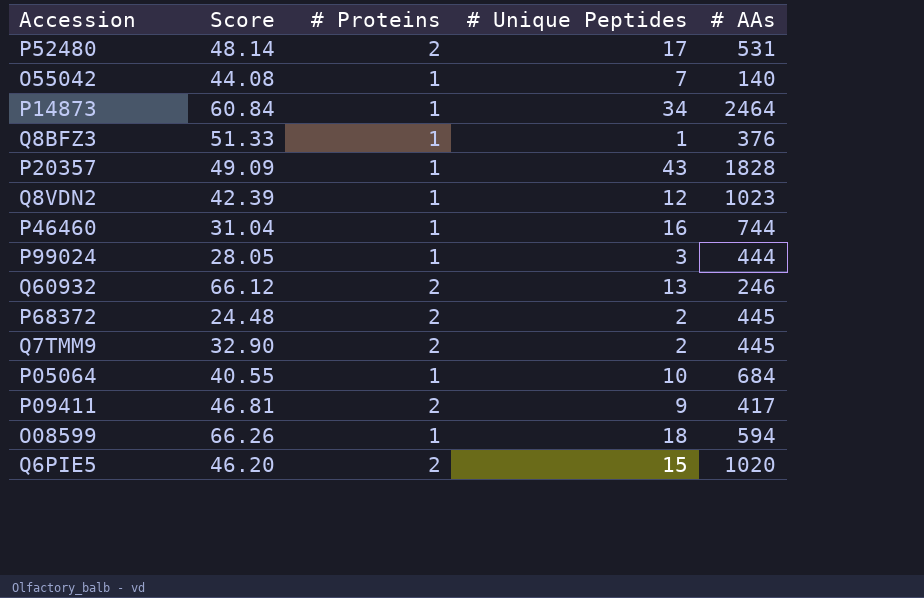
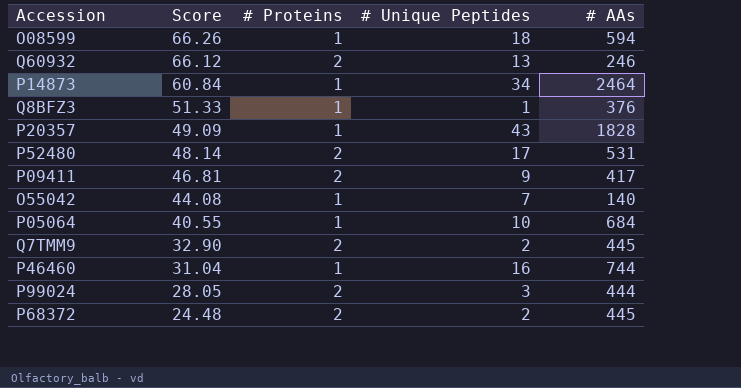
row order: none -> Score descending
row Q8VDN2: 42.39 | 1 | 12 | 1023 -> none
row Q6PIE5: 46.20 | 2 | 15 | 1020 -> none
P99024 | # Proteins: 1 -> 2

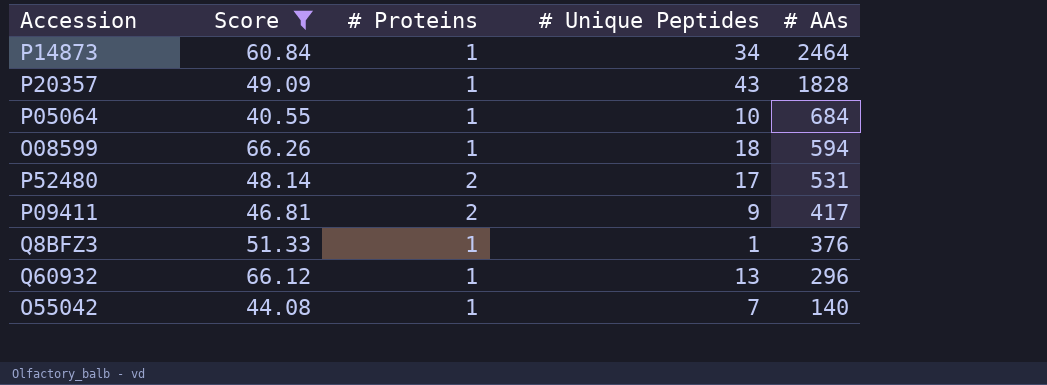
filter: none -> Score >= 40.55
row order: Score descending -> # AAs descending
Q60932 | # Proteins: 2 -> 1
Q60932 | # AAs: 246 -> 296

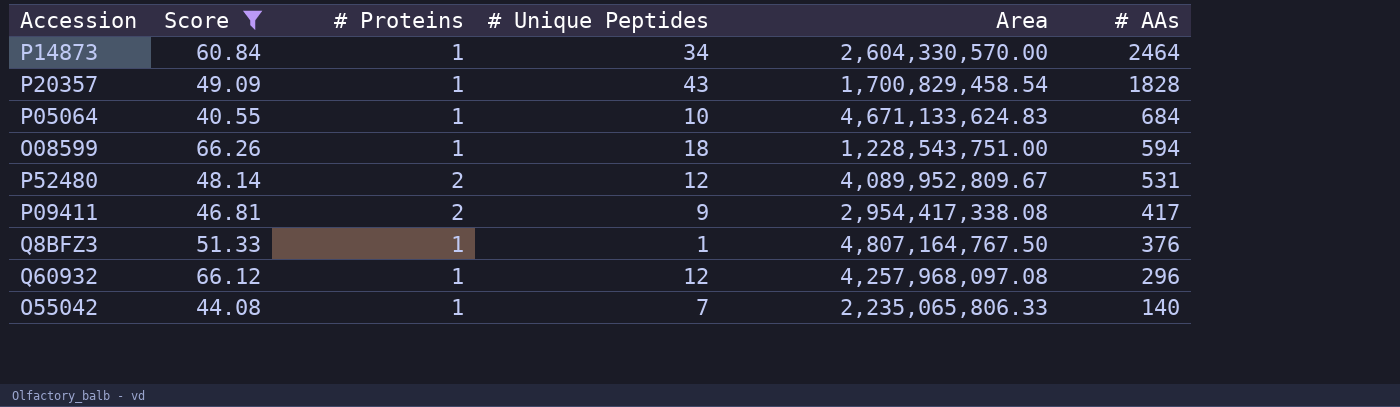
column Area | position: none -> 5
P52480 | # Unique Peptides: 17 -> 12
Q60932 | # Unique Peptides: 13 -> 12

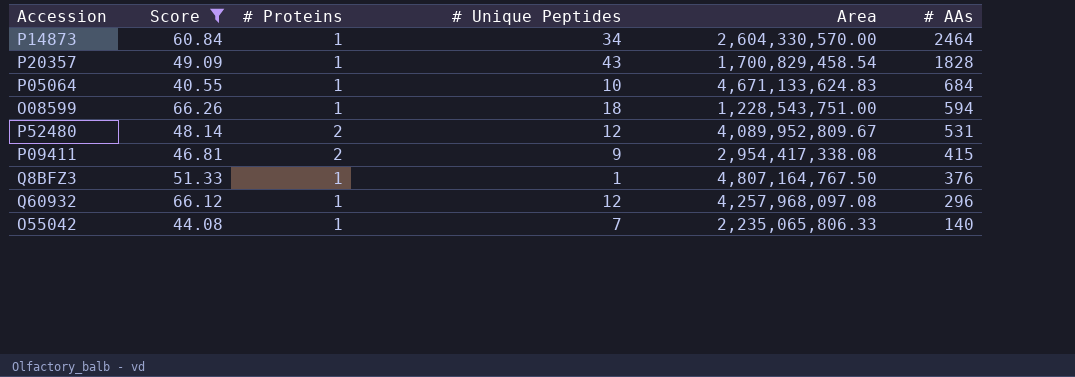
P09411 | # AAs: 417 -> 415

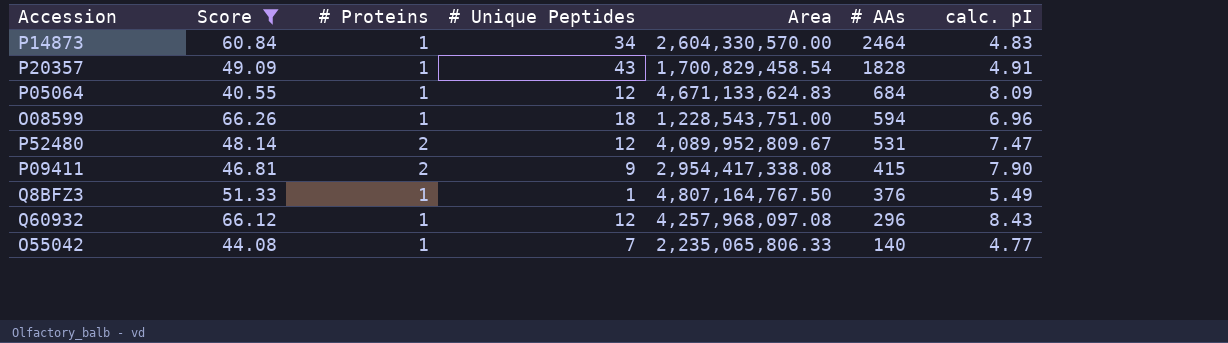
column calc. pI | position: none -> 7
P05064 | # Unique Peptides: 10 -> 12

